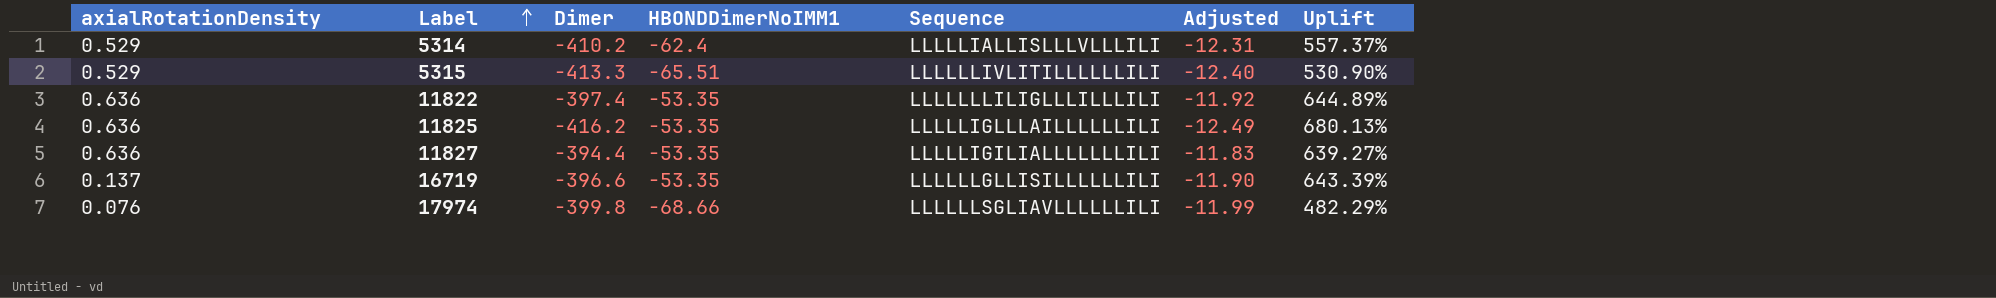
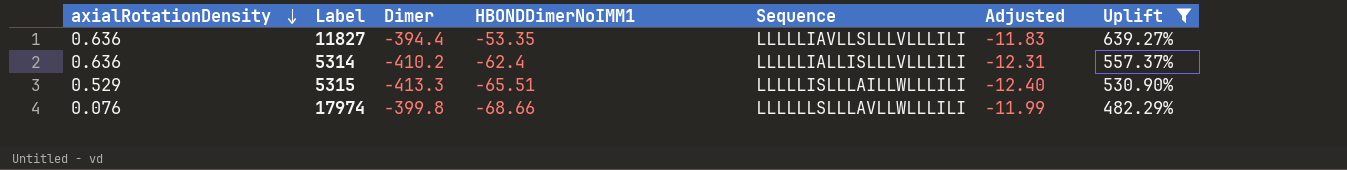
filter: none -> Uplift <= 639.27%
row order: Label ascending -> axialRotationDensity descending
11827 | Sequence: LLLLLIGILIALLLLLLLILI -> LLLLLIAVLLSLLLVLLLILI
5314 | axialRotationDensity: 0.529 -> 0.636
5315 | Sequence: LLLLLLIVLITILLLLLLILI -> LLLLLISLLLAILLWLLLILI
17974 | Sequence: LLLLLLSGLIAVLLLLLLILI -> LLLLLLSLLLAVLLWLLLILI

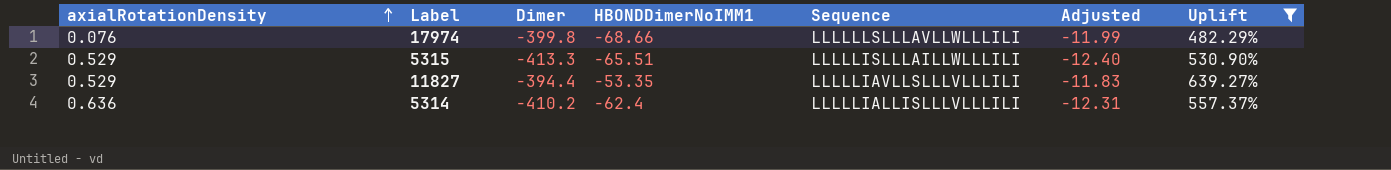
row order: axialRotationDensity descending -> axialRotationDensity ascending
11827 | axialRotationDensity: 0.636 -> 0.529

